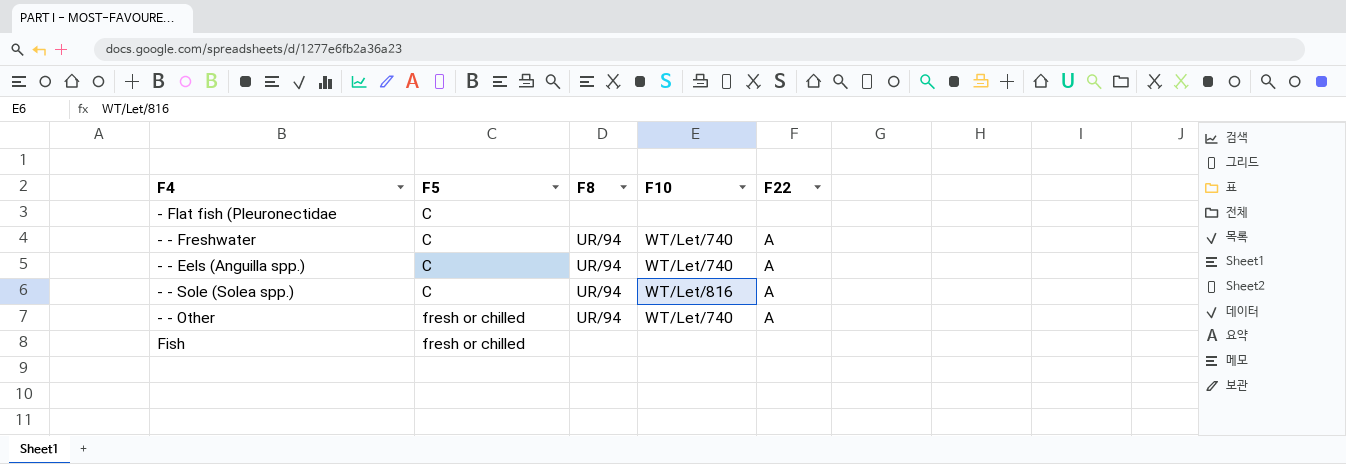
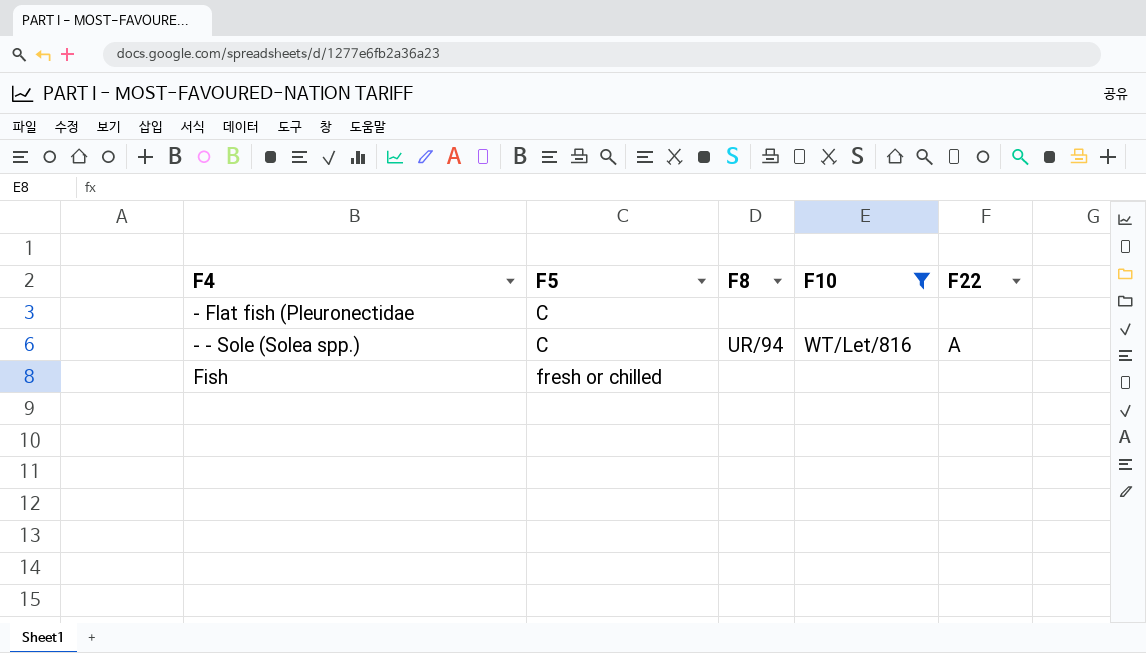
filter: none -> F10 != WT/Let/740

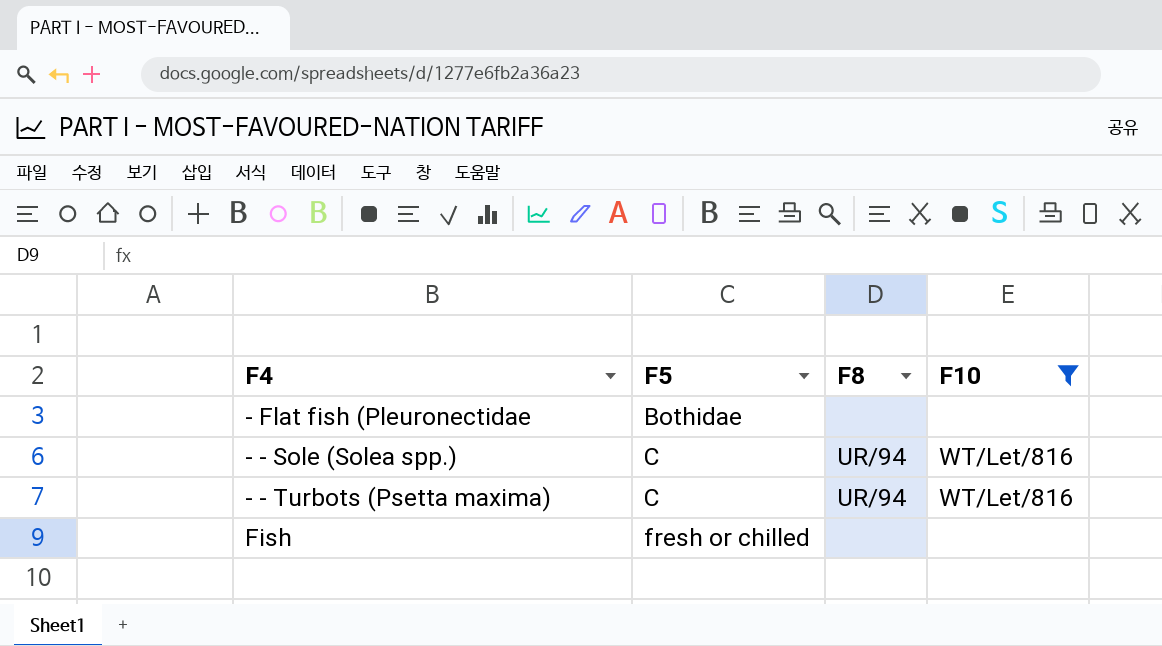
column F22 | position: 5 -> none
- Flat fish (Pleuronectidae | F5: C -> Bothidae
row - - Turbots (Psetta maxima): none -> C | UR/94 | WT/Let/816

